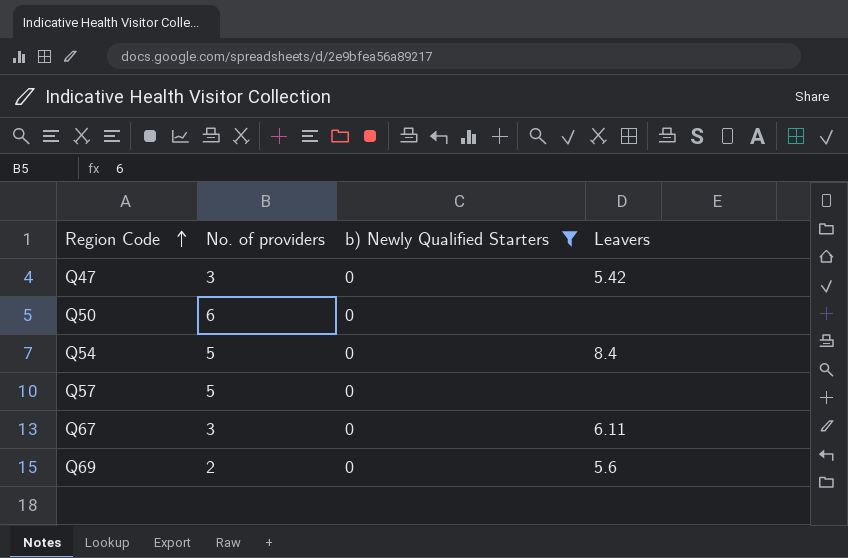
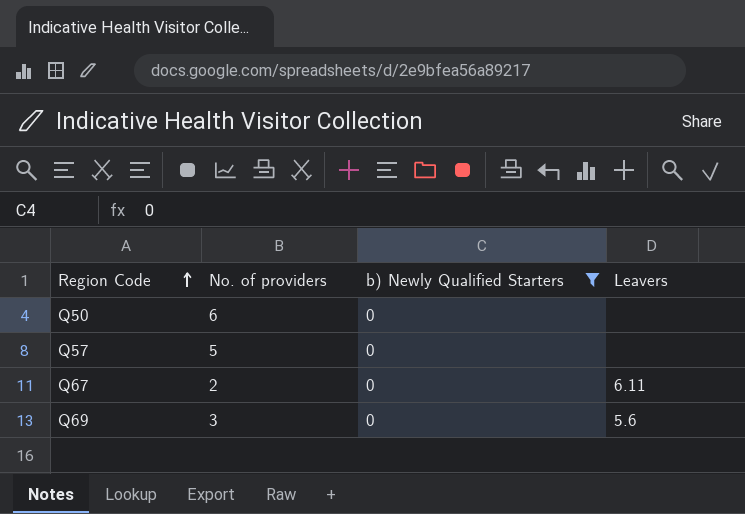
row Q47: 3 | 0 | 5.42 -> none
row Q54: 5 | 0 | 8.4 -> none
Q67 | No. of providers: 3 -> 2
Q69 | No. of providers: 2 -> 3

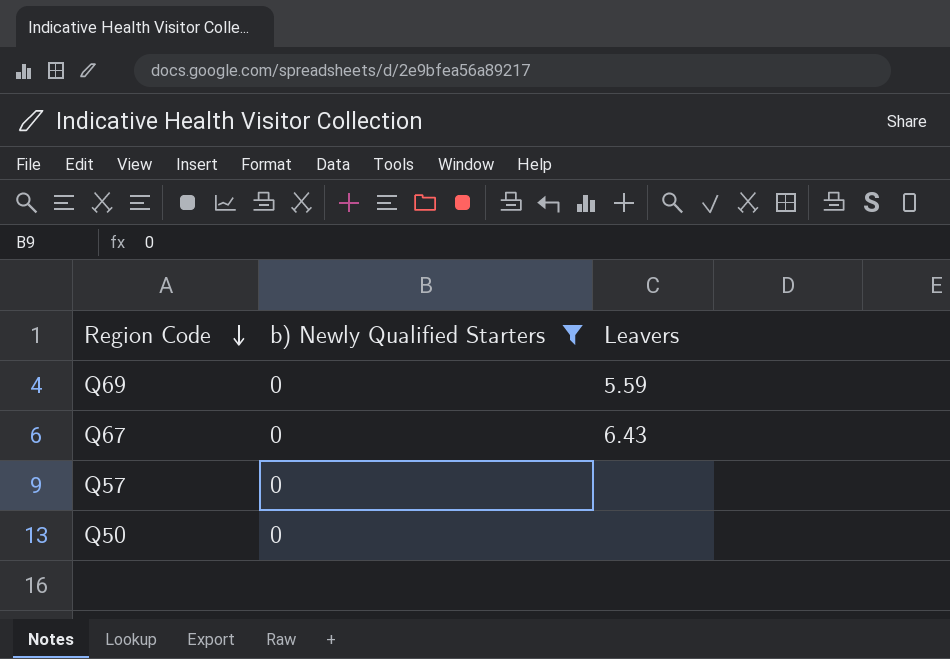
row order: Region Code ascending -> Region Code descending
column No. of providers | position: 2 -> none
Q69 | Leavers: 5.6 -> 5.59
Q67 | Leavers: 6.11 -> 6.43

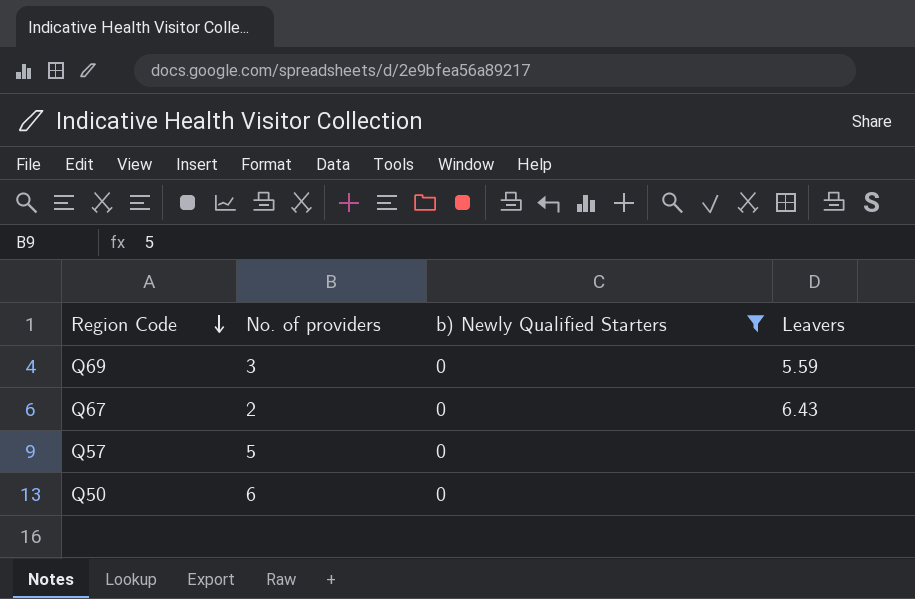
column No. of providers | position: none -> 2

